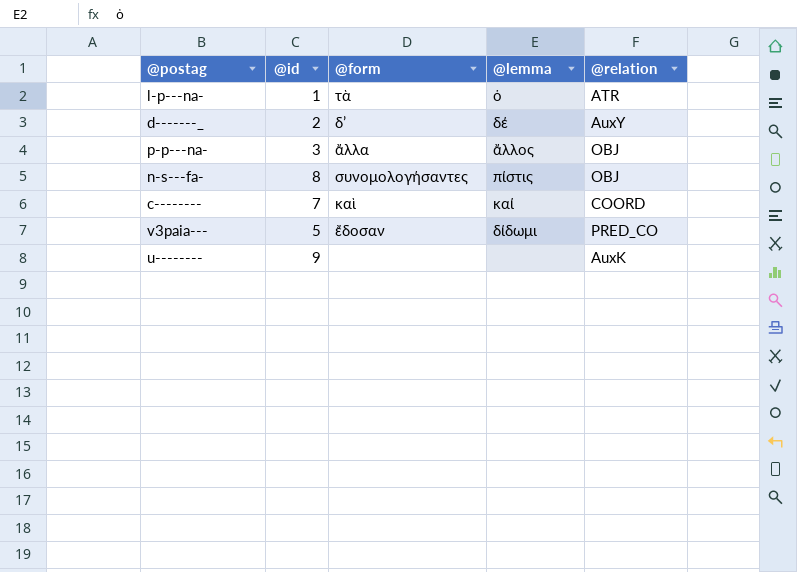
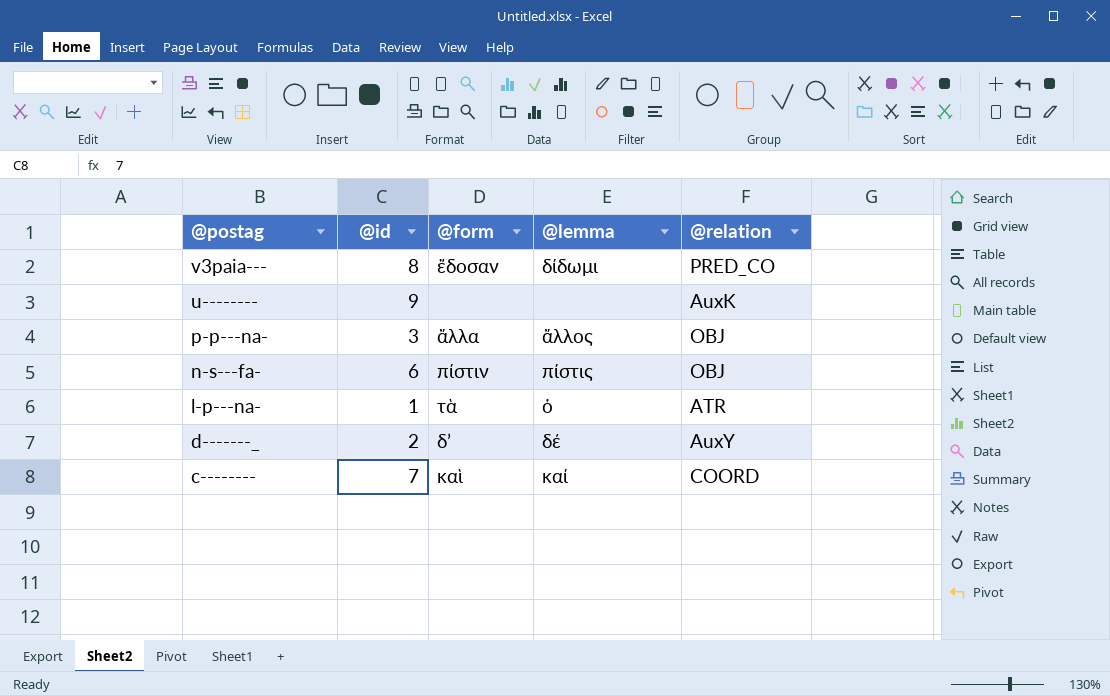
row order: none -> @postag descending
v3paia--- | @id: 5 -> 8
n-s---fa- | @id: 8 -> 6
n-s---fa- | @form: συνομολογήσαντες -> πίστιν

